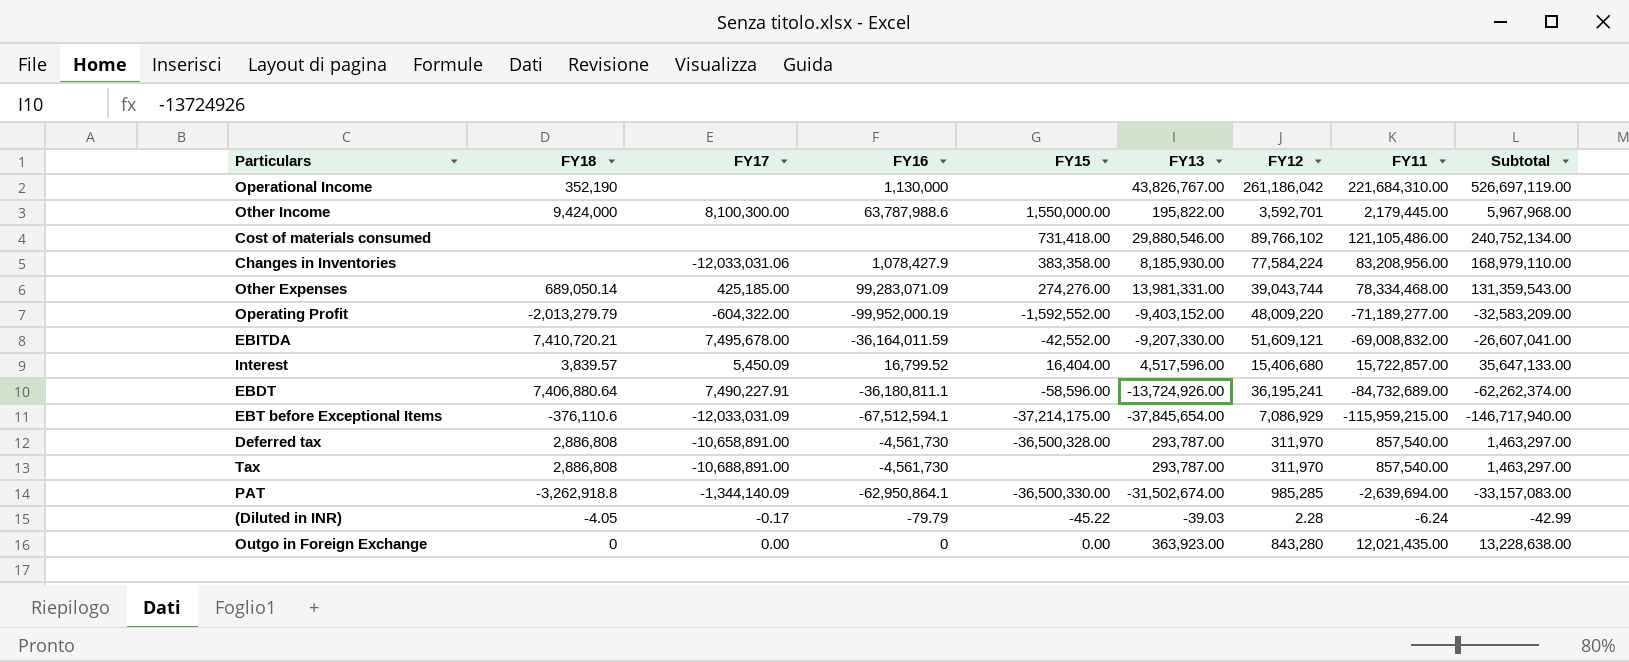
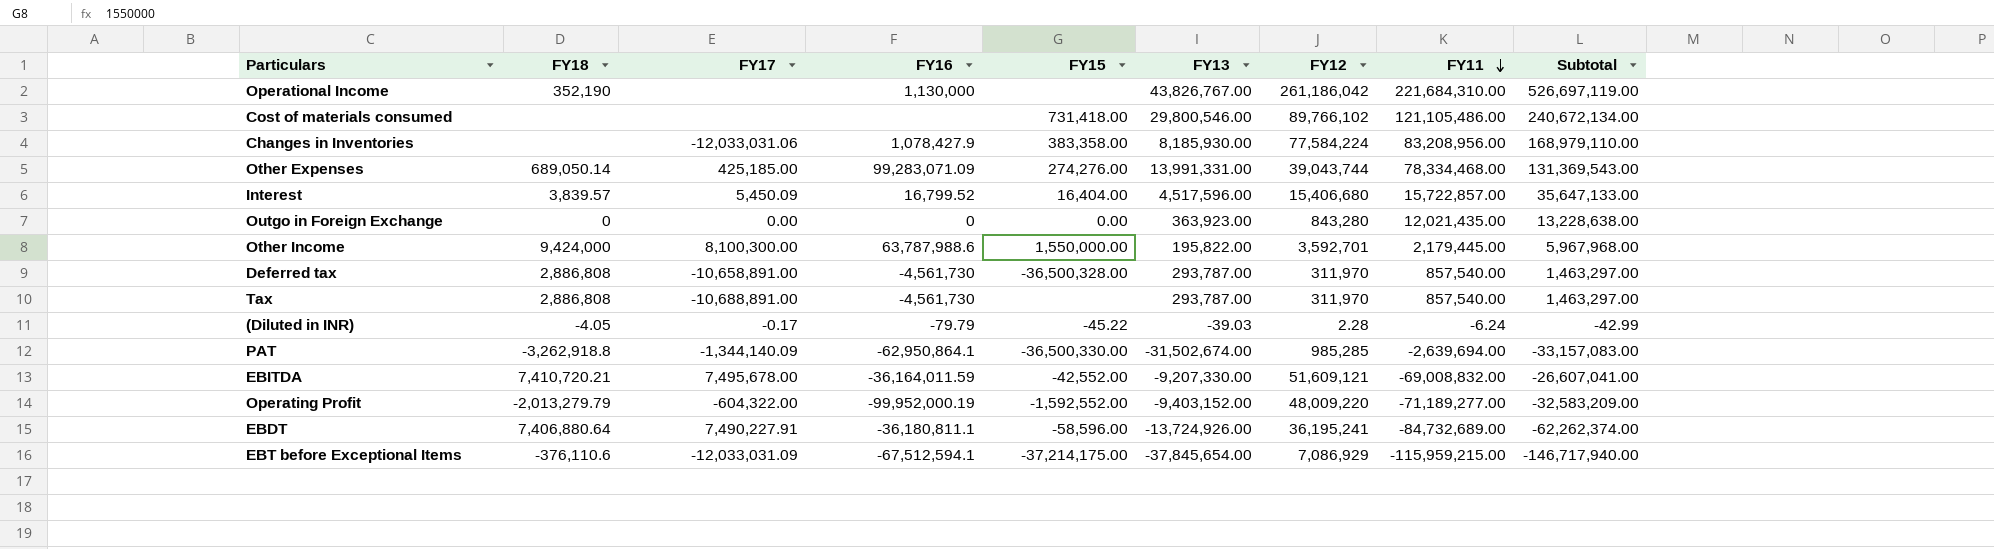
row order: none -> FY11 descending
Cost of materials consumed | FY13: 29,880,546.00 -> 29,800,546.00
Cost of materials consumed | Subtotal: 240,752,134.00 -> 240,672,134.00
Other Expenses | FY13: 13,981,331.00 -> 13,991,331.00
Other Expenses | Subtotal: 131,359,543.00 -> 131,369,543.00

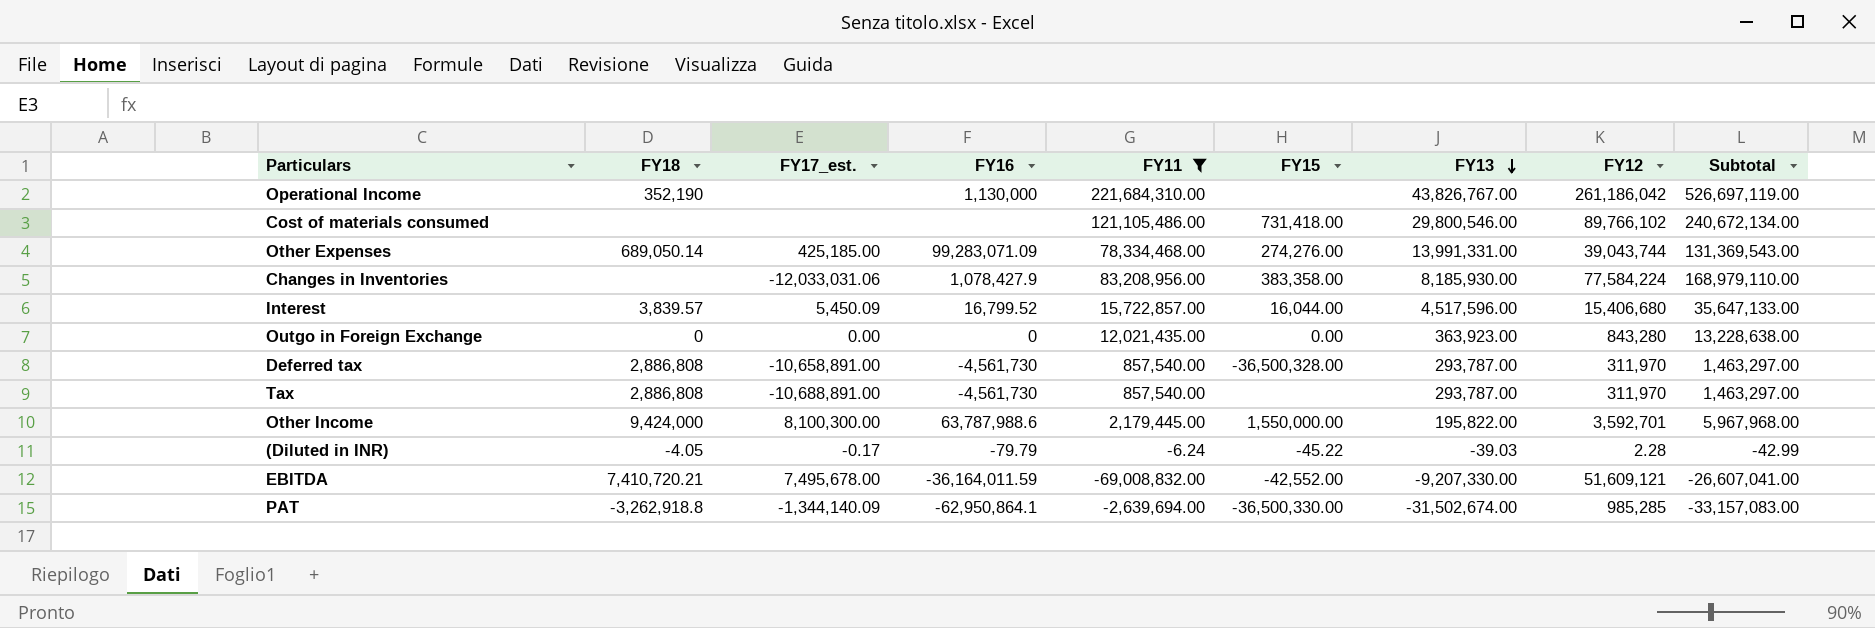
filter: none -> FY11 >= -69,008,832.00
row order: FY11 descending -> FY13 descending
column name: FY17 -> FY17_est.
column FY11 | position: 8 -> 5
Interest | FY15: 16,404.00 -> 16,044.00

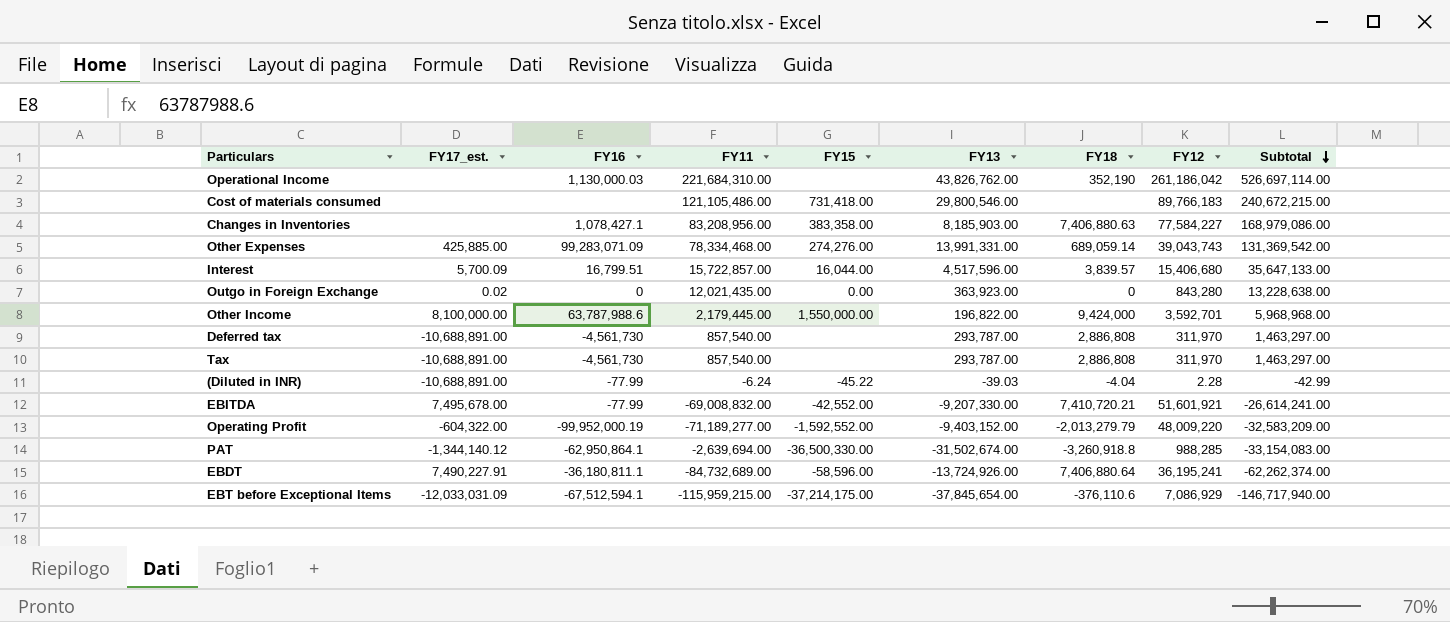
filter: FY11 >= -69,008,832.00 -> none
row order: FY13 descending -> Subtotal descending
column FY18 | position: 2 -> 7
Operational Income | FY16: 1,130,000 -> 1,130,000.03
Operational Income | FY13: 43,826,767.00 -> 43,826,762.00
Operational Income | Subtotal: 526,697,119.00 -> 526,697,114.00
Cost of materials consumed | FY12: 89,766,102 -> 89,766,183
Cost of materials consumed | Subtotal: 240,672,134.00 -> 240,672,215.00
Changes in Inventories | FY17_est.: -12,033,031.06 -> none
Changes in Inventories | FY16: 1,078,427.9 -> 1,078,427.1
Changes in Inventories | FY13: 8,185,930.00 -> 8,185,903.00
Changes in Inventories | FY18: none -> 7,406,880.63
Changes in Inventories | FY12: 77,584,224 -> 77,584,227
Changes in Inventories | Subtotal: 168,979,110.00 -> 168,979,086.00
Other Expenses | FY17_est.: 425,185.00 -> 425,885.00
Other Expenses | FY18: 689,050.14 -> 689,059.14
Other Expenses | FY12: 39,043,744 -> 39,043,743
Other Expenses | Subtotal: 131,369,543.00 -> 131,369,542.00
Interest | FY17_est.: 5,450.09 -> 5,700.09
Interest | FY16: 16,799.52 -> 16,799.51
Outgo in Foreign Exchange | FY17_est.: 0.00 -> 0.02
Other Income | FY17_est.: 8,100,300.00 -> 8,100,000.00
Other Income | FY13: 195,822.00 -> 196,822.00
Other Income | Subtotal: 5,967,968.00 -> 5,968,968.00
Deferred tax | FY17_est.: -10,658,891.00 -> -10,688,891.00
Deferred tax | FY15: -36,500,328.00 -> none
(Diluted in INR) | FY17_est.: -0.17 -> -10,688,891.00
(Diluted in INR) | FY16: -79.79 -> -77.99
(Diluted in INR) | FY18: -4.05 -> -4.04
EBITDA | FY16: -36,164,011.59 -> -77.99
EBITDA | FY12: 51,609,121 -> 51,601,921
EBITDA | Subtotal: -26,607,041.00 -> -26,614,241.00
PAT | FY17_est.: -1,344,140.09 -> -1,344,140.12
PAT | FY18: -3,262,918.8 -> -3,260,918.8
PAT | FY12: 985,285 -> 988,285
PAT | Subtotal: -33,157,083.00 -> -33,154,083.00

